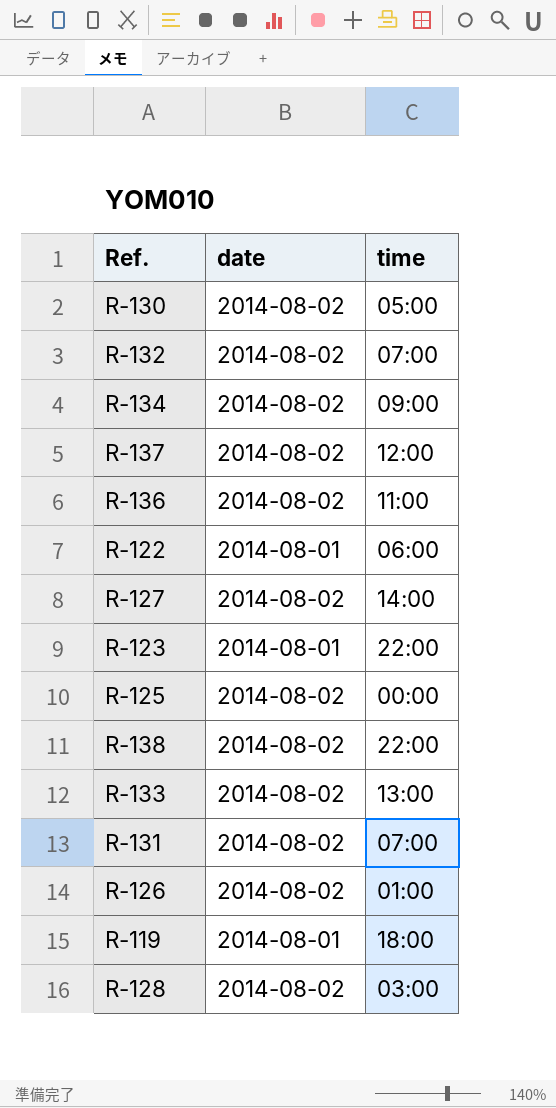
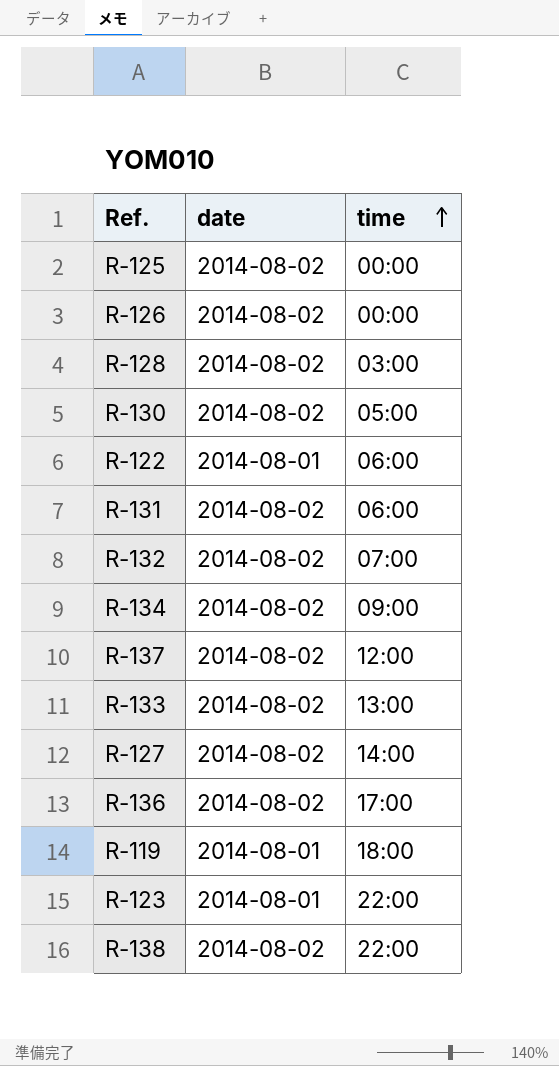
row order: none -> time ascending
R-126 | time: 01:00 -> 00:00
R-131 | time: 07:00 -> 06:00
R-136 | time: 11:00 -> 17:00

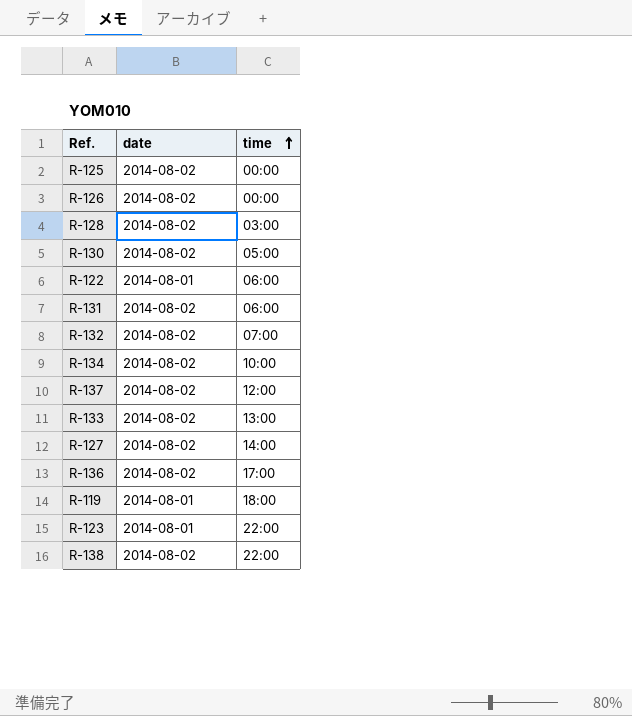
R-134 | time: 09:00 -> 10:00

